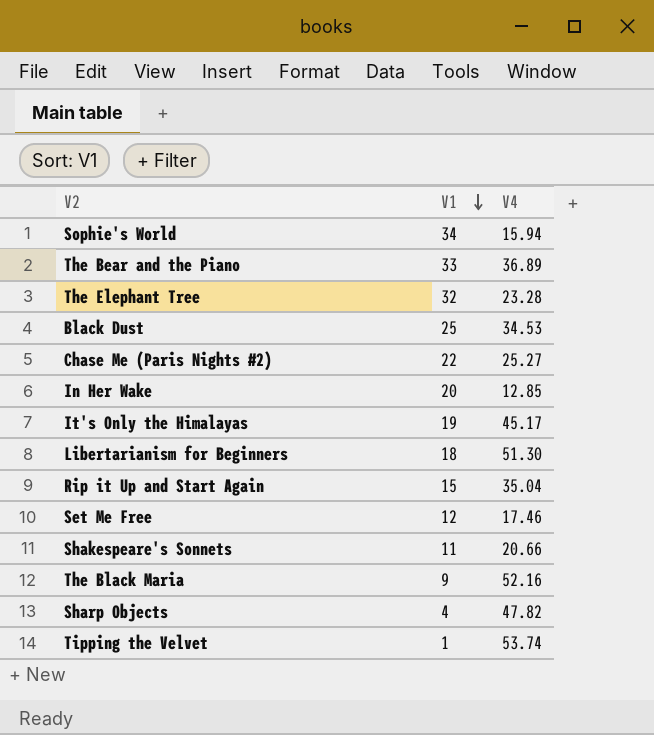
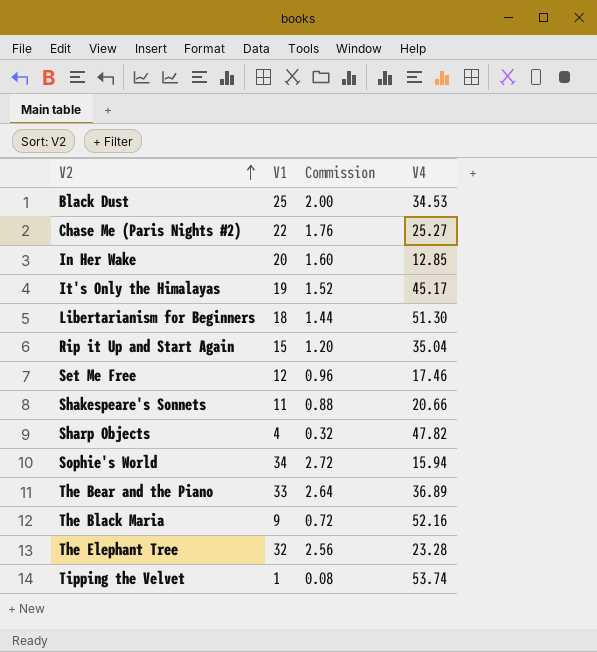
row order: V1 descending -> V2 ascending
column Commission | formula: none -> [V1] * 0.08

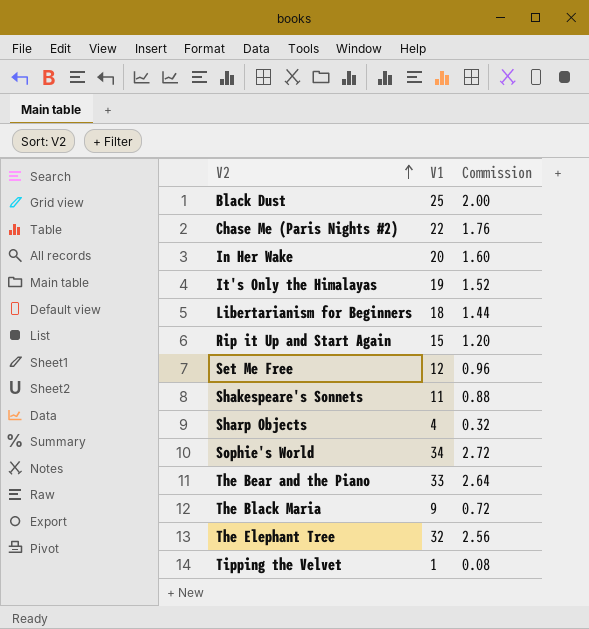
column V4 | position: 4 -> none

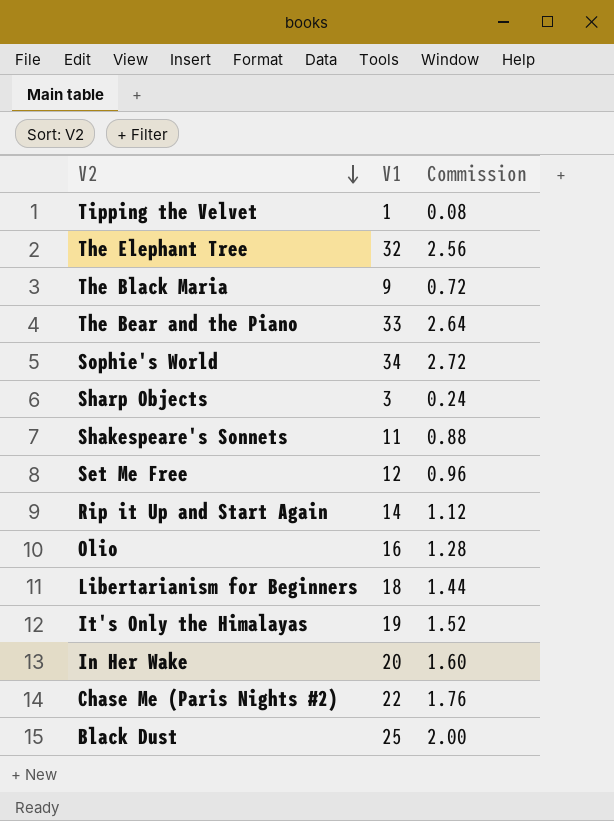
row order: V2 ascending -> V2 descending
Sharp Objects | V1: 4 -> 3
Sharp Objects | Commission: 0.32 -> 0.24
Rip it Up and Start Again | V1: 15 -> 14
Rip it Up and Start Again | Commission: 1.20 -> 1.12
row Olio: none -> 16 | 1.28

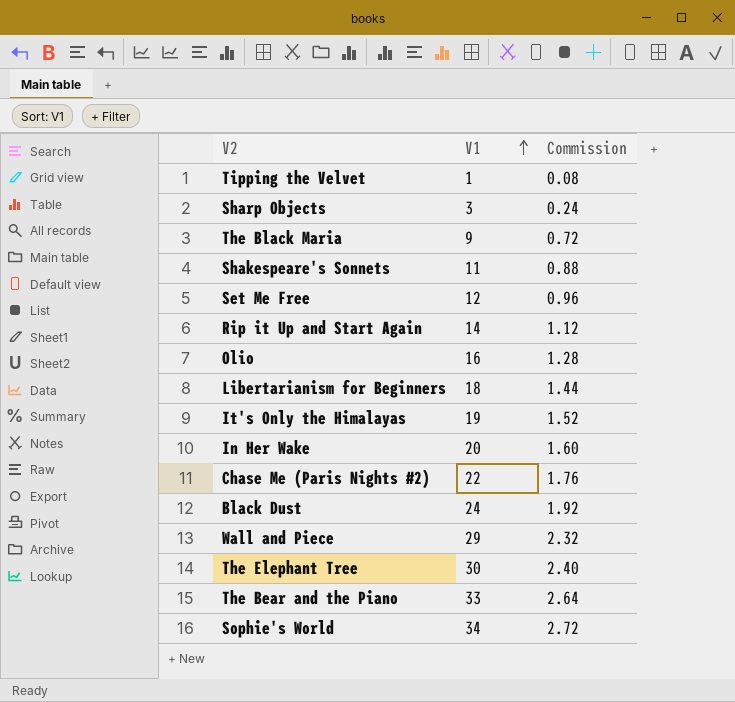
row order: V2 descending -> V1 ascending
Black Dust | V1: 25 -> 24
Black Dust | Commission: 2.00 -> 1.92
row Wall and Piece: none -> 29 | 2.32
The Elephant Tree | V1: 32 -> 30
The Elephant Tree | Commission: 2.56 -> 2.40

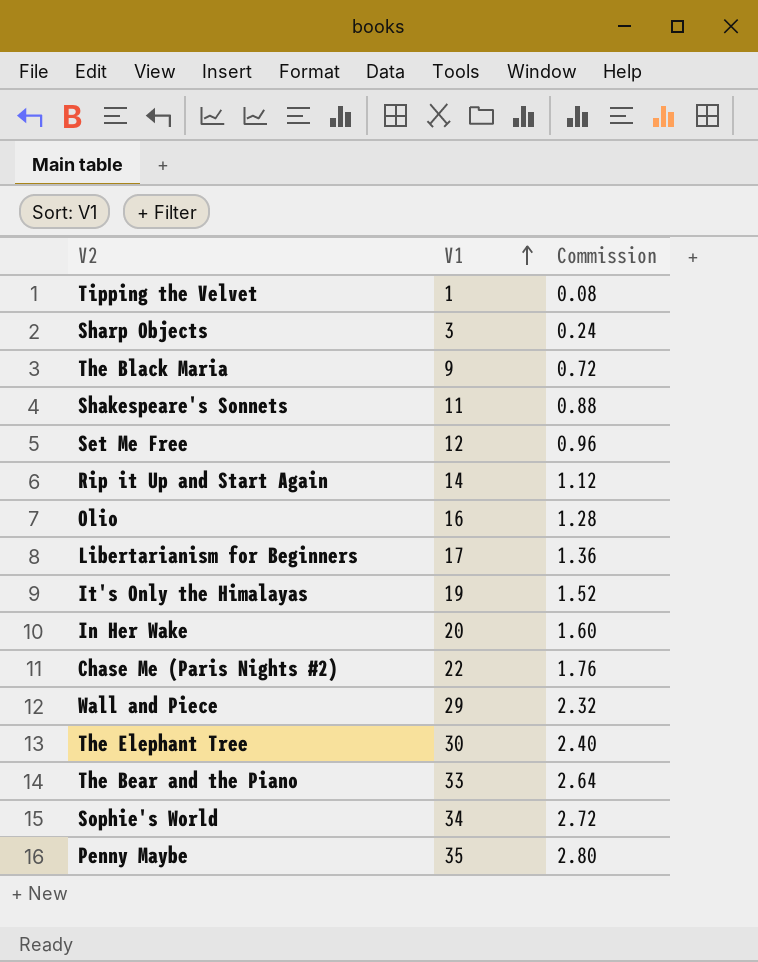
row Black Dust: 24 | 1.92 -> none
Libertarianism for Beginners | V1: 18 -> 17
Libertarianism for Beginners | Commission: 1.44 -> 1.36
row Penny Maybe: none -> 35 | 2.80

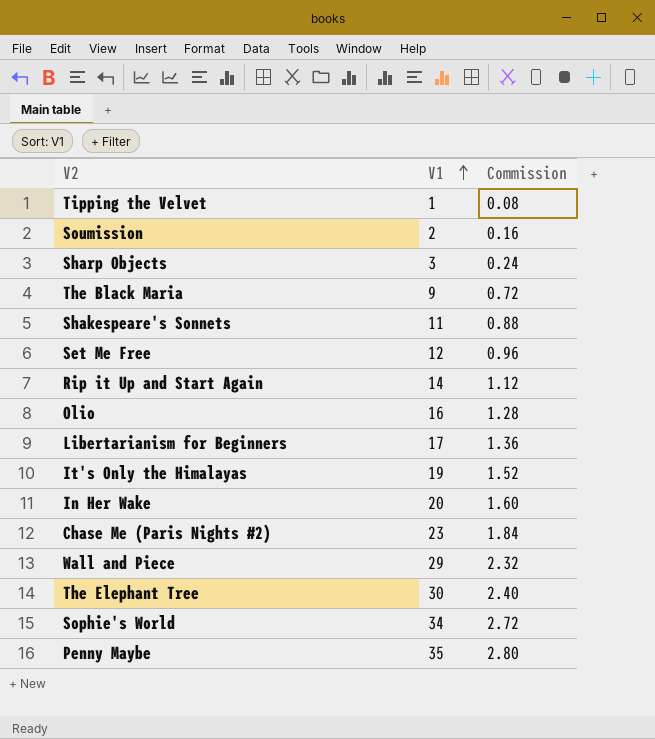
row The Bear and the Piano: 33 | 2.64 -> none
row Soumission: none -> 2 | 0.16
Chase Me (Paris Nights #2) | V1: 22 -> 23
Chase Me (Paris Nights #2) | Commission: 1.76 -> 1.84

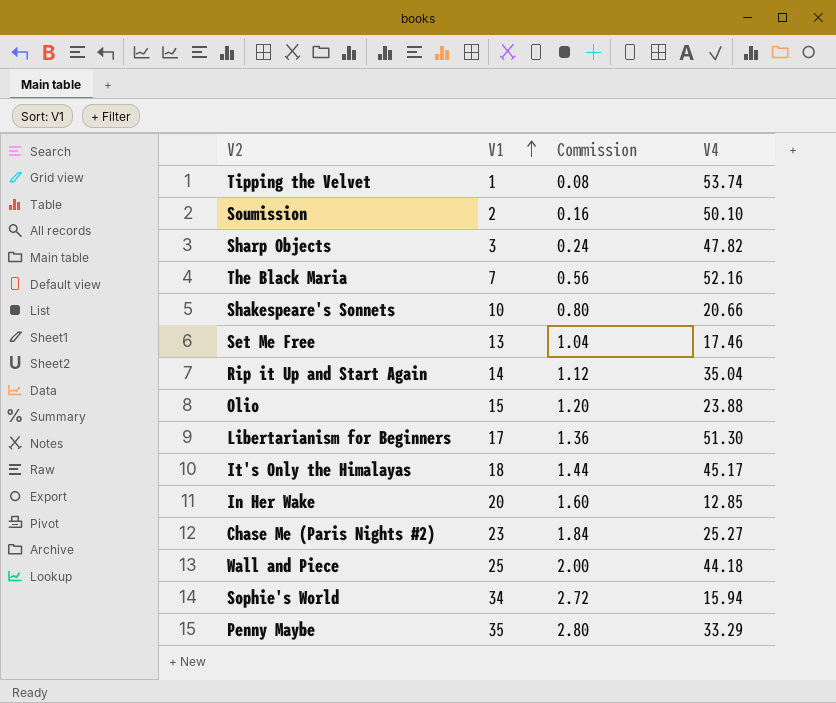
column V4 | position: none -> 4
row The Elephant Tree: 30 | 2.40 -> none
The Black Maria | V1: 9 -> 7
The Black Maria | Commission: 0.72 -> 0.56
Shakespeare's Sonnets | V1: 11 -> 10
Shakespeare's Sonnets | Commission: 0.88 -> 0.80
Set Me Free | V1: 12 -> 13
Set Me Free | Commission: 0.96 -> 1.04
Olio | V1: 16 -> 15
Olio | Commission: 1.28 -> 1.20
It's Only the Himalayas | V1: 19 -> 18
It's Only the Himalayas | Commission: 1.52 -> 1.44
Wall and Piece | V1: 29 -> 25
Wall and Piece | Commission: 2.32 -> 2.00

